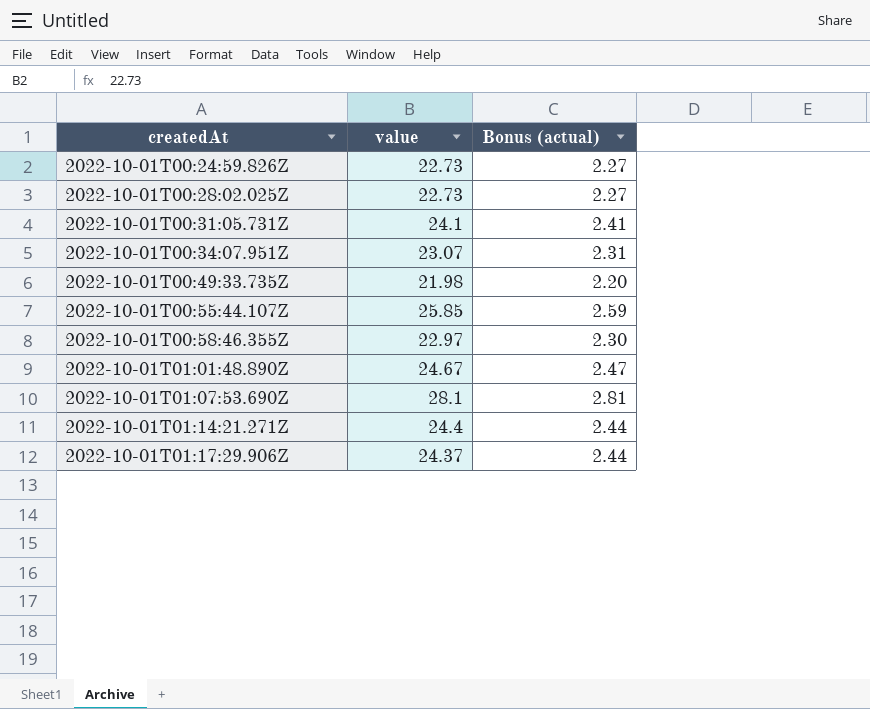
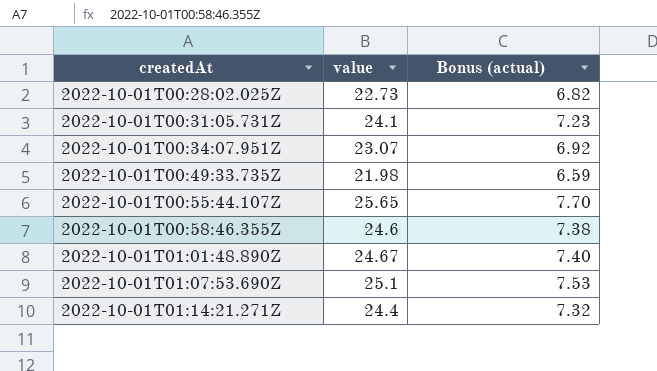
column Bonus (actual) | formula: [value] * 0.1 -> [value] * 0.3
row 2022-10-01T00:24:59.826Z: 22.73 | 2.27 -> none
row 2022-10-01T01:17:29.906Z: 24.37 | 2.44 -> none
2022-10-01T00:55:44.107Z | value: 25.85 -> 25.65
2022-10-01T00:58:46.355Z | value: 22.97 -> 24.6
2022-10-01T01:07:53.690Z | value: 28.1 -> 25.1

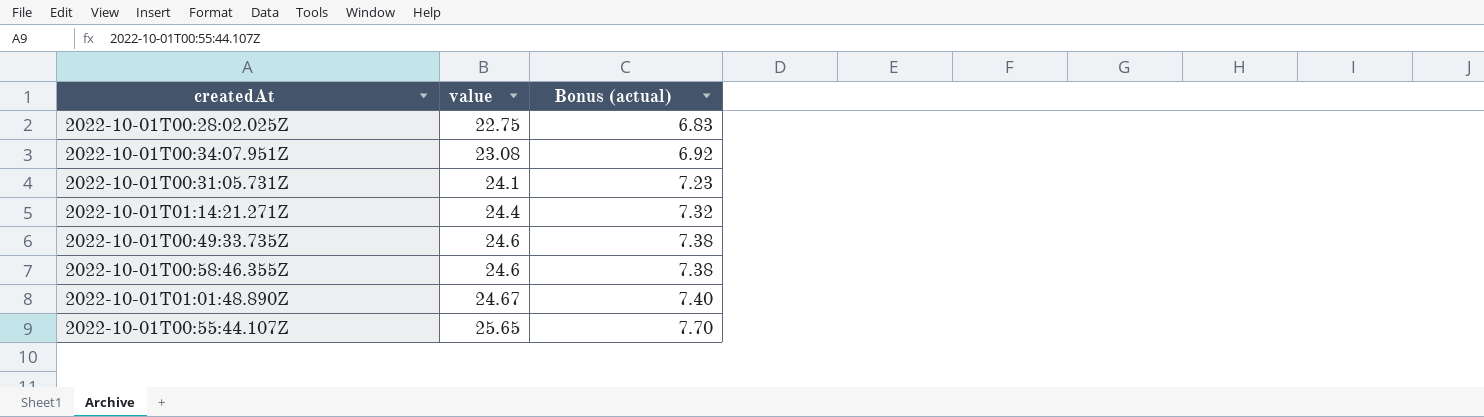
row order: createdAt ascending -> value ascending
row 2022-10-01T01:07:53.690Z: 25.1 | 7.53 -> none
2022-10-01T00:28:02.025Z | value: 22.73 -> 22.75
2022-10-01T00:28:02.025Z | Bonus (actual): 6.82 -> 6.83
2022-10-01T00:34:07.951Z | value: 23.07 -> 23.08
2022-10-01T00:49:33.735Z | value: 21.98 -> 24.6
2022-10-01T00:49:33.735Z | Bonus (actual): 6.59 -> 7.38

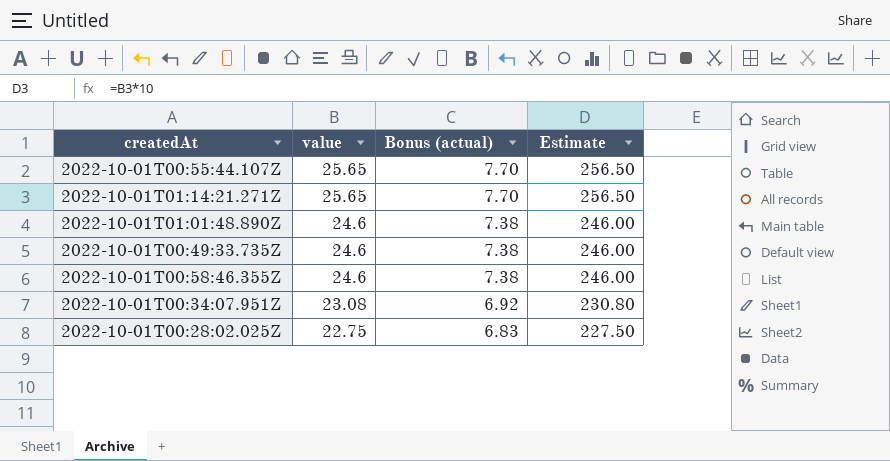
row order: value ascending -> value descending
column Estimate | formula: none -> [value] * 10
row 2022-10-01T00:31:05.731Z: 24.1 | 7.23 -> none
2022-10-01T01:14:21.271Z | value: 24.4 -> 25.65
2022-10-01T01:14:21.271Z | Bonus (actual): 7.32 -> 7.70
2022-10-01T01:01:48.890Z | value: 24.67 -> 24.6
2022-10-01T01:01:48.890Z | Bonus (actual): 7.40 -> 7.38

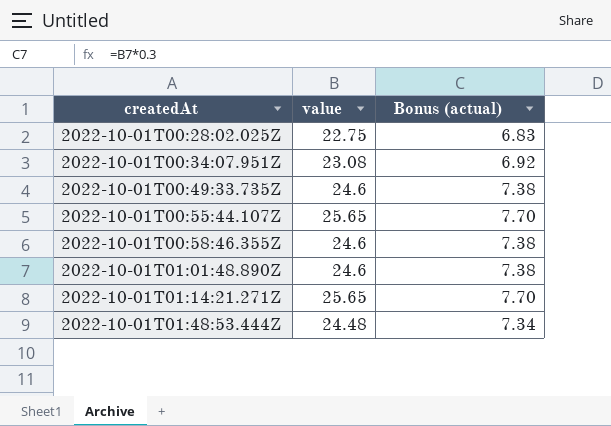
row order: value descending -> createdAt ascending
column Estimate | formula: [value] * 10 -> none
row 2022-10-01T01:48:53.444Z: none -> 24.48 | 7.34

